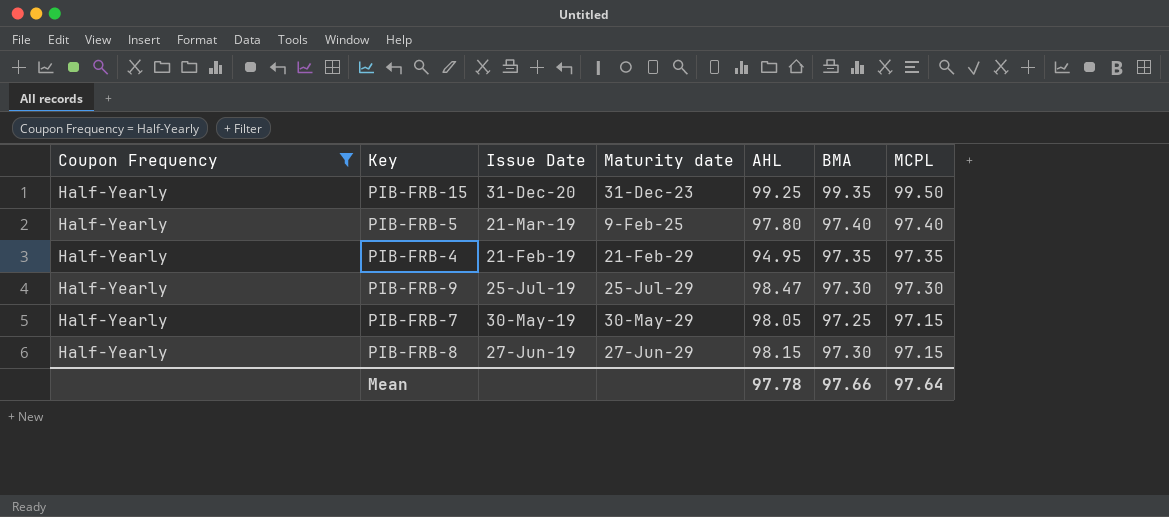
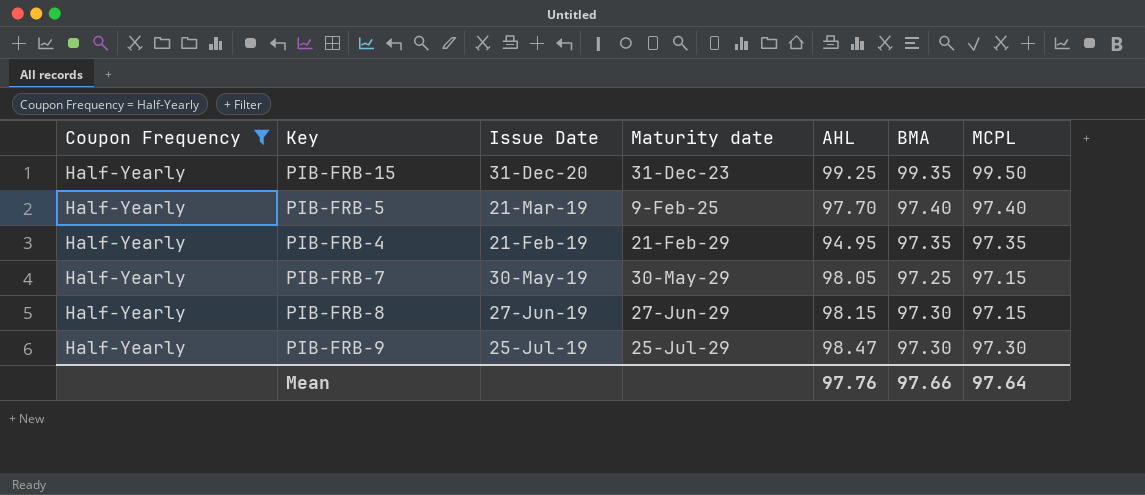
row order: MCPL descending -> Maturity date ascending
PIB-FRB-5 | AHL: 97.80 -> 97.70
Mean | AHL: 97.78 -> 97.76

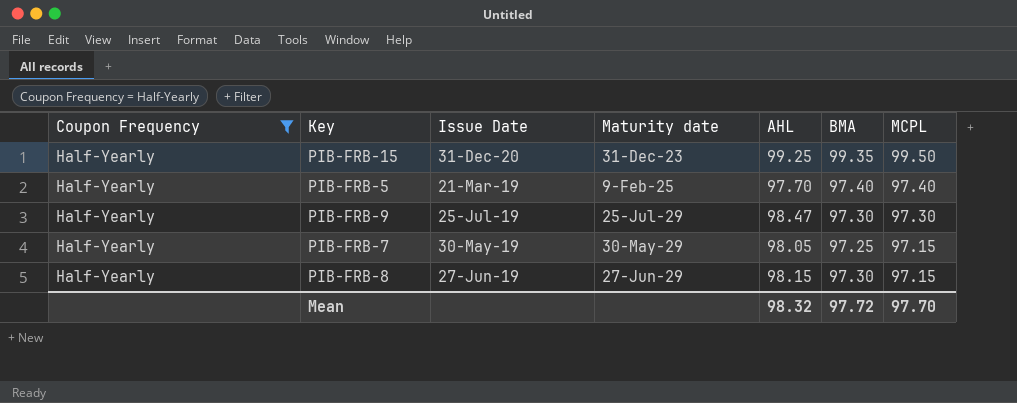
row order: Maturity date ascending -> MCPL descending
row PIB-FRB-4: Half-Yearly | 21-Feb-19 | 21-Feb-29 | 94.95 | 97.35 | 97.35 -> none
Mean | AHL: 97.76 -> 98.32
Mean | BMA: 97.66 -> 97.72
Mean | MCPL: 97.64 -> 97.70

